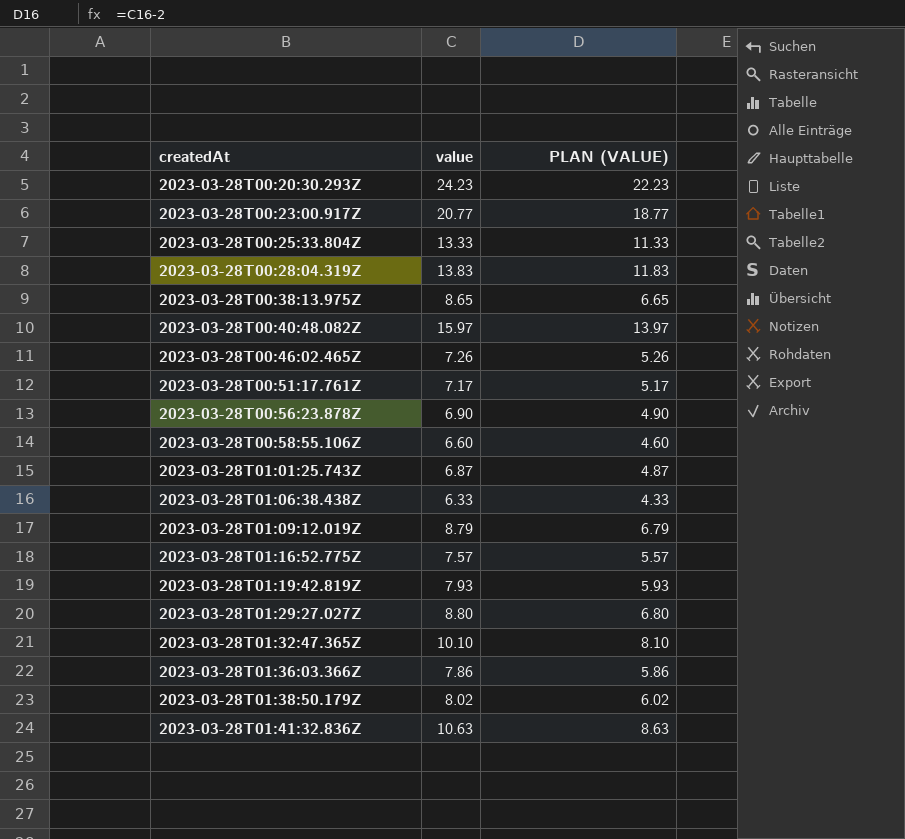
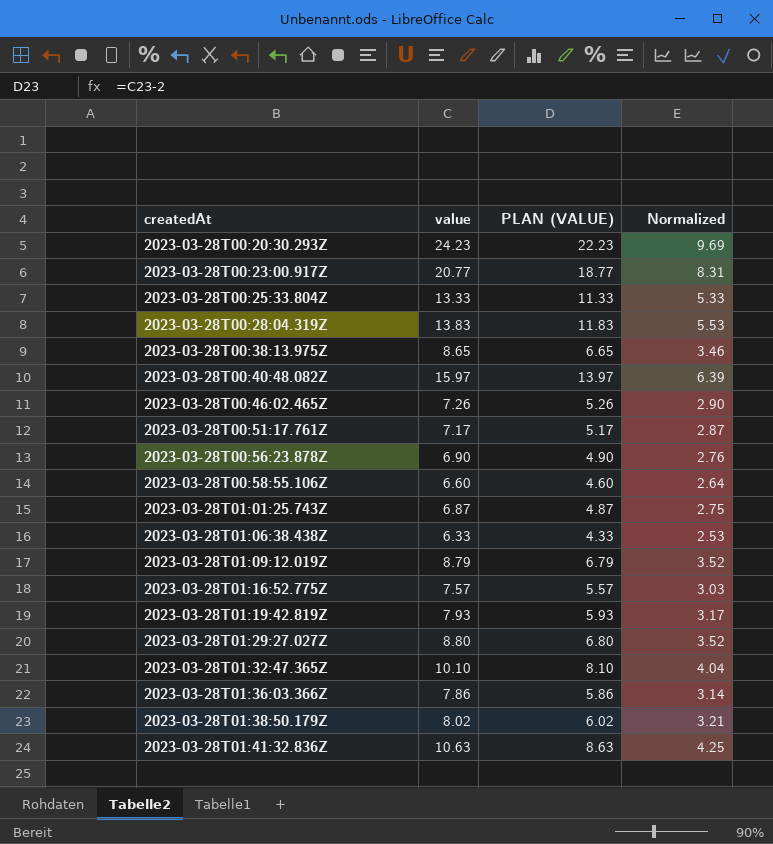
column Normalized | formula: none -> [value] * 0.4

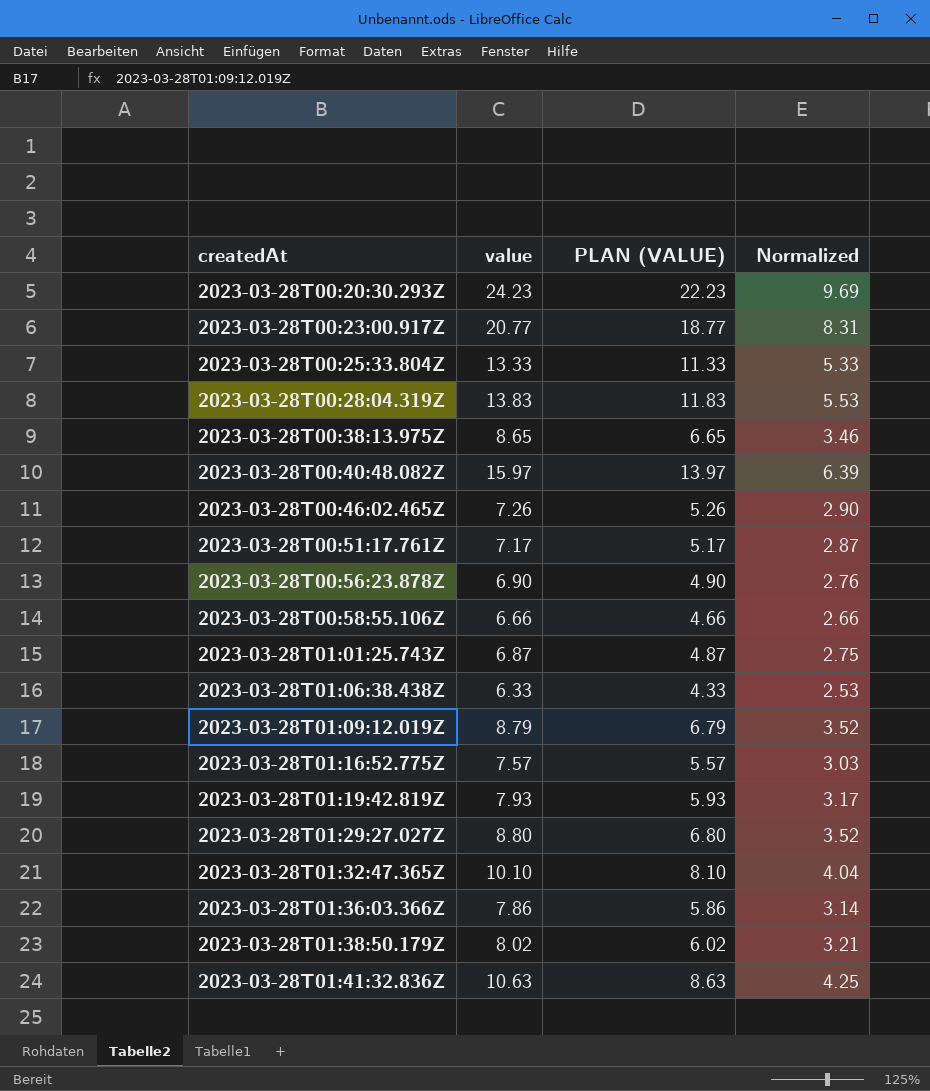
2023-03-28T00:58:55.106Z | value: 6.60 -> 6.66
2023-03-28T00:58:55.106Z | PLAN (VALUE): 4.60 -> 4.66
2023-03-28T00:58:55.106Z | Normalized: 2.64 -> 2.66

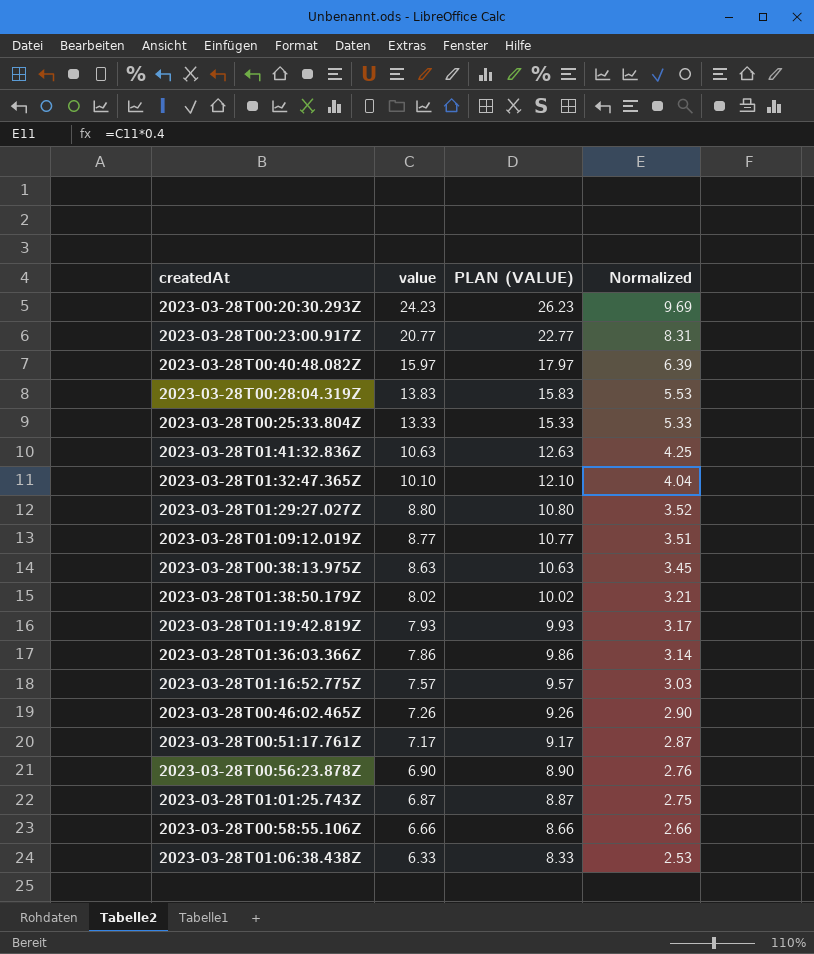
row order: createdAt ascending -> value descending
column PLAN (VALUE) | formula: [value] - 2 -> [value] + 2
2023-03-28T01:09:12.019Z | value: 8.79 -> 8.77
2023-03-28T01:09:12.019Z | Normalized: 3.52 -> 3.51
2023-03-28T00:38:13.975Z | value: 8.65 -> 8.63
2023-03-28T00:38:13.975Z | Normalized: 3.46 -> 3.45

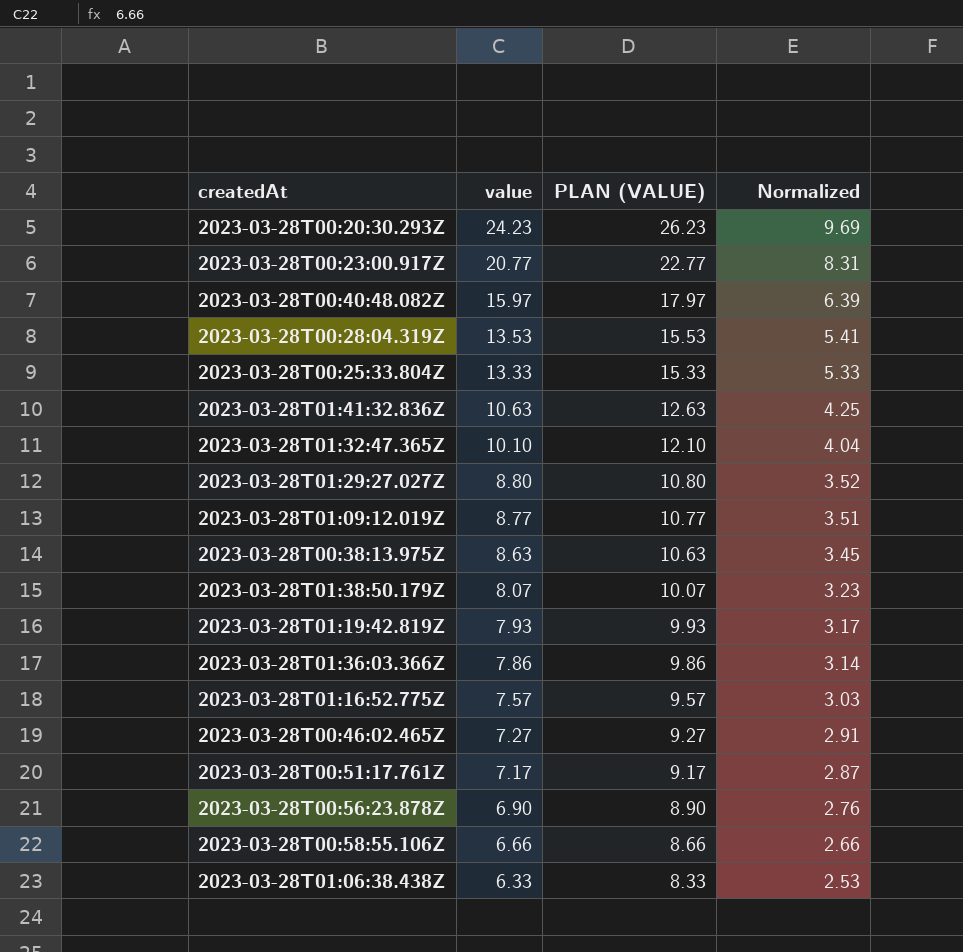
row 2023-03-28T01:01:25.743Z: 6.87 | 8.87 | 2.75 -> none
2023-03-28T00:28:04.319Z | value: 13.83 -> 13.53
2023-03-28T00:28:04.319Z | PLAN (VALUE): 15.83 -> 15.53
2023-03-28T00:28:04.319Z | Normalized: 5.53 -> 5.41
2023-03-28T01:38:50.179Z | value: 8.02 -> 8.07
2023-03-28T01:38:50.179Z | PLAN (VALUE): 10.02 -> 10.07
2023-03-28T01:38:50.179Z | Normalized: 3.21 -> 3.23
2023-03-28T00:46:02.465Z | value: 7.26 -> 7.27
2023-03-28T00:46:02.465Z | PLAN (VALUE): 9.26 -> 9.27
2023-03-28T00:46:02.465Z | Normalized: 2.90 -> 2.91

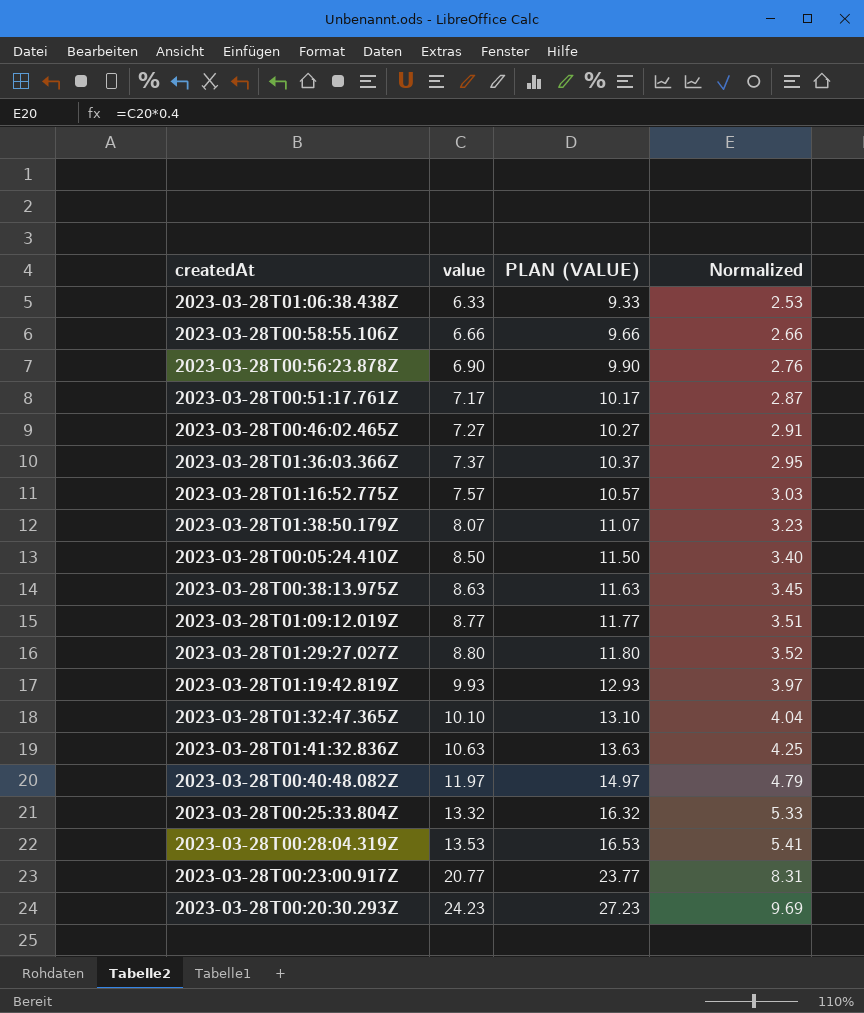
row order: value descending -> value ascending
column PLAN (VALUE) | formula: [value] + 2 -> [value] + 3
2023-03-28T01:36:03.366Z | value: 7.86 -> 7.37
2023-03-28T01:36:03.366Z | Normalized: 3.14 -> 2.95
row 2023-03-28T00:05:24.410Z: none -> 8.50 | 11.50 | 3.40
2023-03-28T01:19:42.819Z | value: 7.93 -> 9.93
2023-03-28T01:19:42.819Z | Normalized: 3.17 -> 3.97
2023-03-28T00:40:48.082Z | value: 15.97 -> 11.97
2023-03-28T00:40:48.082Z | Normalized: 6.39 -> 4.79
2023-03-28T00:25:33.804Z | value: 13.33 -> 13.32

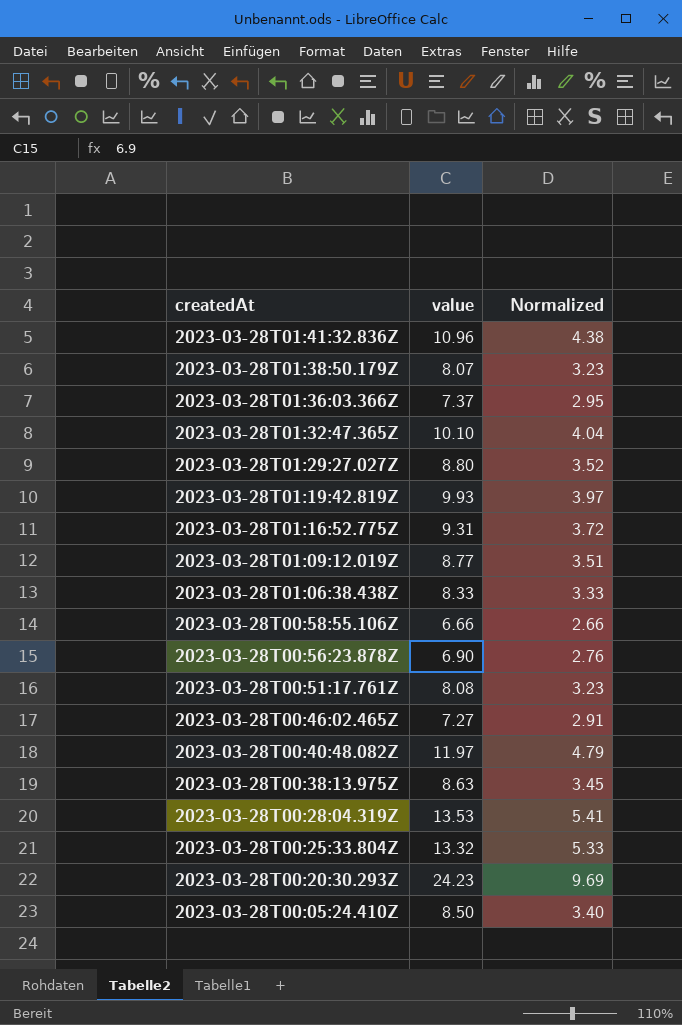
row order: value ascending -> createdAt descending
column PLAN (VALUE) | formula: [value] + 3 -> none
row 2023-03-28T00:23:00.917Z: 20.77 | 23.77 | 8.31 -> none
2023-03-28T01:41:32.836Z | value: 10.63 -> 10.96
2023-03-28T01:41:32.836Z | Normalized: 4.25 -> 4.38
2023-03-28T01:16:52.775Z | value: 7.57 -> 9.31
2023-03-28T01:16:52.775Z | Normalized: 3.03 -> 3.72
2023-03-28T01:06:38.438Z | value: 6.33 -> 8.33
2023-03-28T01:06:38.438Z | Normalized: 2.53 -> 3.33
2023-03-28T00:51:17.761Z | value: 7.17 -> 8.08
2023-03-28T00:51:17.761Z | Normalized: 2.87 -> 3.23

